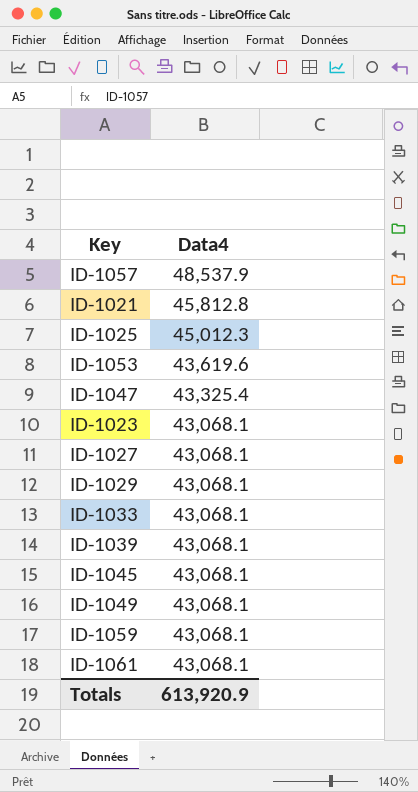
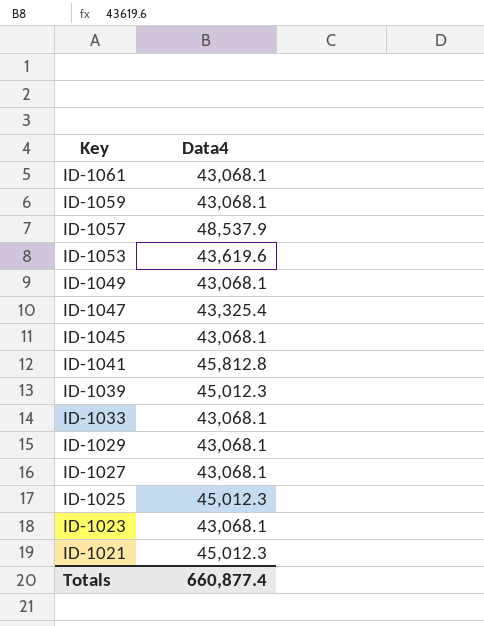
row order: Data4 descending -> Key descending
row ID-1041: none -> 45,812.8
ID-1039 | Data4: 43,068.1 -> 45,012.3
ID-1021 | Data4: 45,812.8 -> 45,012.3
Totals | Data4: 613,920.9 -> 660,877.4

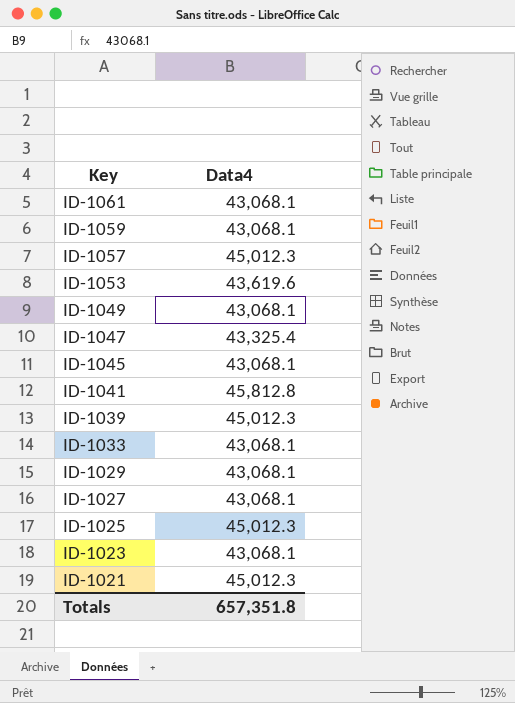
ID-1057 | Data4: 48,537.9 -> 45,012.3
Totals | Data4: 660,877.4 -> 657,351.8

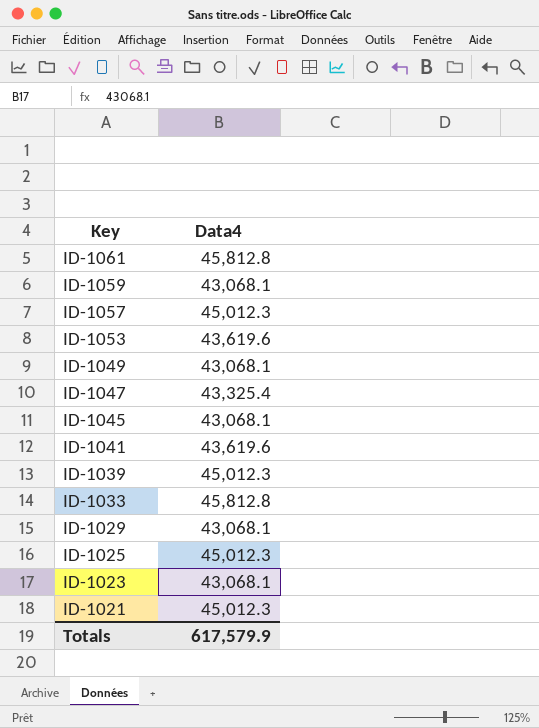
row ID-1027: 43,068.1 -> none
ID-1061 | Data4: 43,068.1 -> 45,812.8
ID-1041 | Data4: 45,812.8 -> 43,619.6
ID-1033 | Data4: 43,068.1 -> 45,812.8
Totals | Data4: 657,351.8 -> 617,579.9

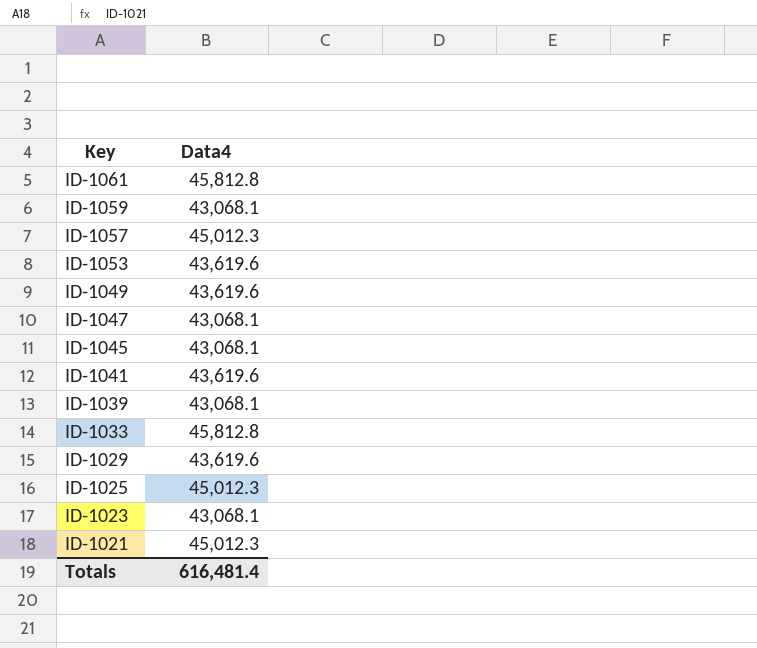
ID-1049 | Data4: 43,068.1 -> 43,619.6
ID-1047 | Data4: 43,325.4 -> 43,068.1
ID-1039 | Data4: 45,012.3 -> 43,068.1
ID-1029 | Data4: 43,068.1 -> 43,619.6
Totals | Data4: 617,579.9 -> 616,481.4

